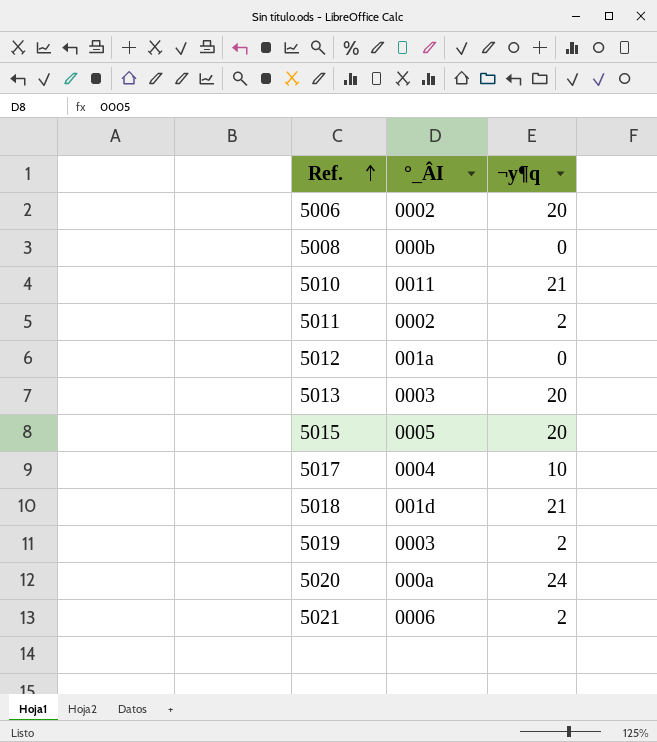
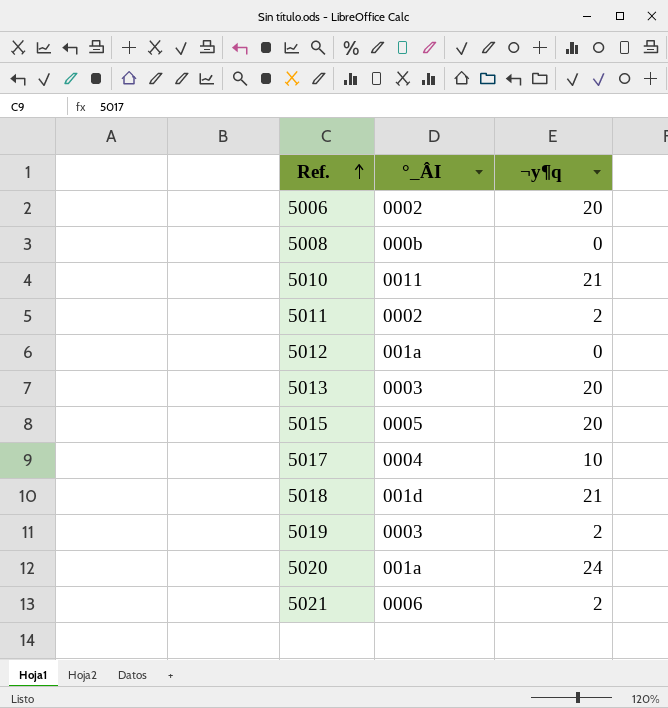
5020 | °_ÂI: 000a -> 001a

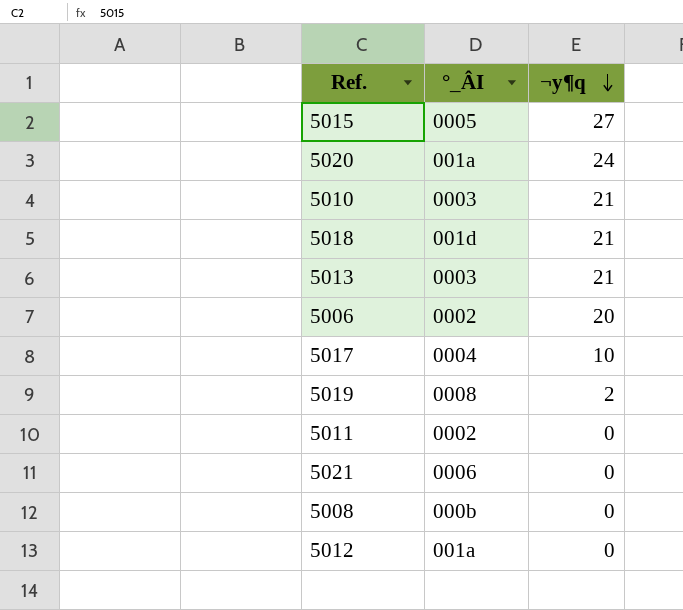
row order: Ref. ascending -> ¬y¶q descending
5015 | ¬y¶q: 20 -> 27
5010 | °_ÂI: 0011 -> 0003
5013 | ¬y¶q: 20 -> 21
5019 | °_ÂI: 0003 -> 0008
5011 | ¬y¶q: 2 -> 0
5021 | ¬y¶q: 2 -> 0

